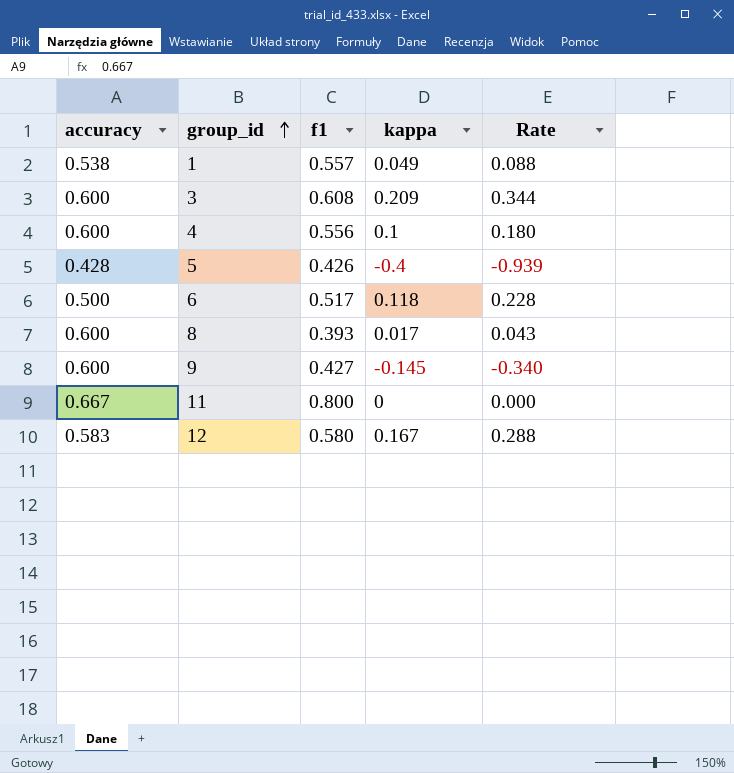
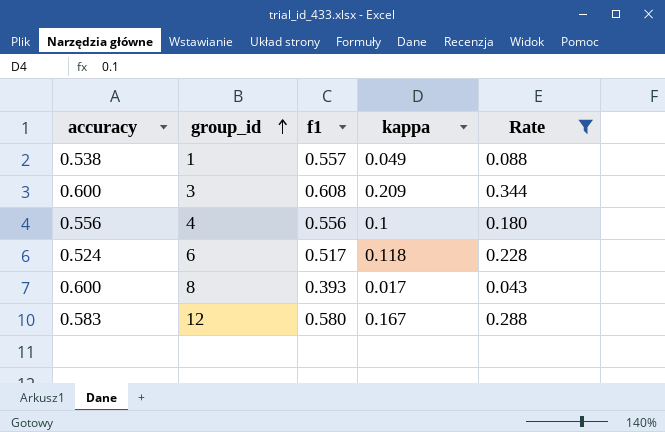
filter: none -> Rate >= 0.043
4 | accuracy: 0.600 -> 0.556
6 | accuracy: 0.500 -> 0.524

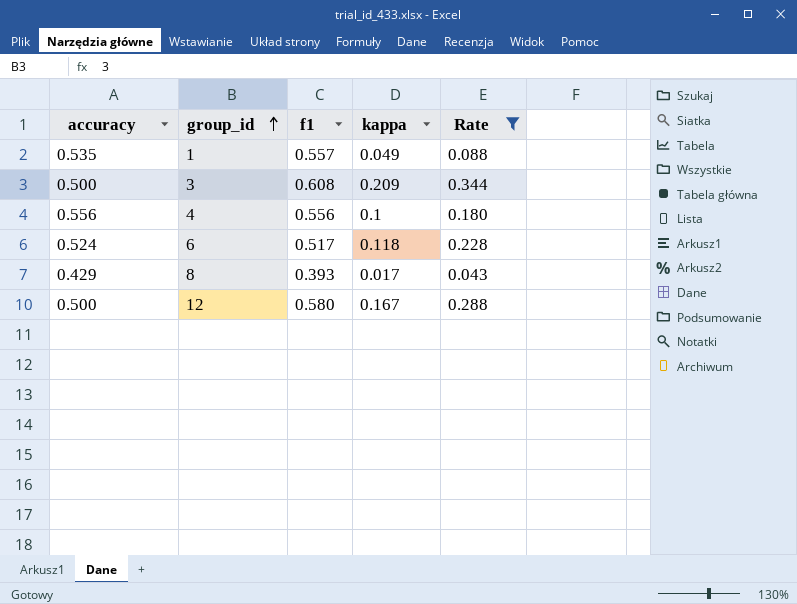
1 | accuracy: 0.538 -> 0.535
3 | accuracy: 0.600 -> 0.500
8 | accuracy: 0.600 -> 0.429
12 | accuracy: 0.583 -> 0.500

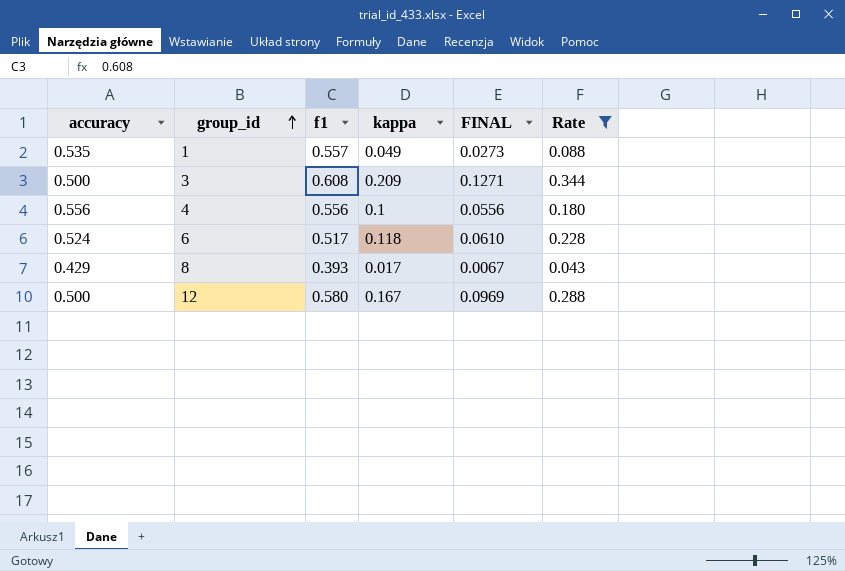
column FINAL | formula: none -> [f1] * [kappa]

